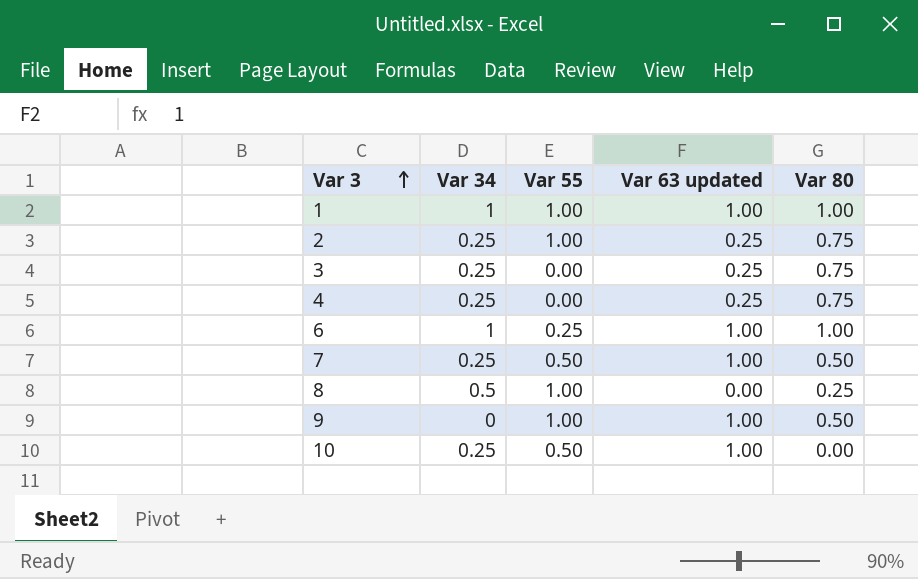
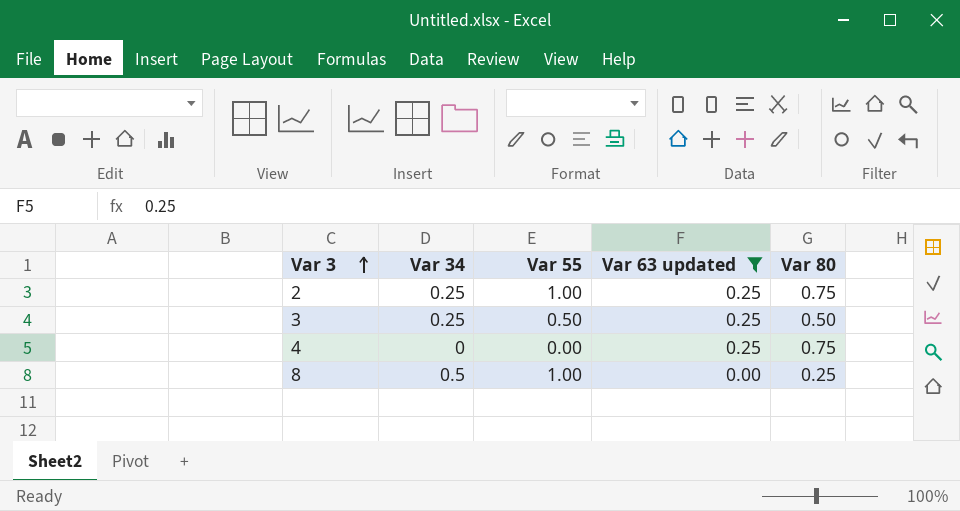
filter: none -> Var 63 updated != 1.00
3 | Var 55: 0.00 -> 0.50
3 | Var 80: 0.75 -> 0.50
4 | Var 34: 0.25 -> 0

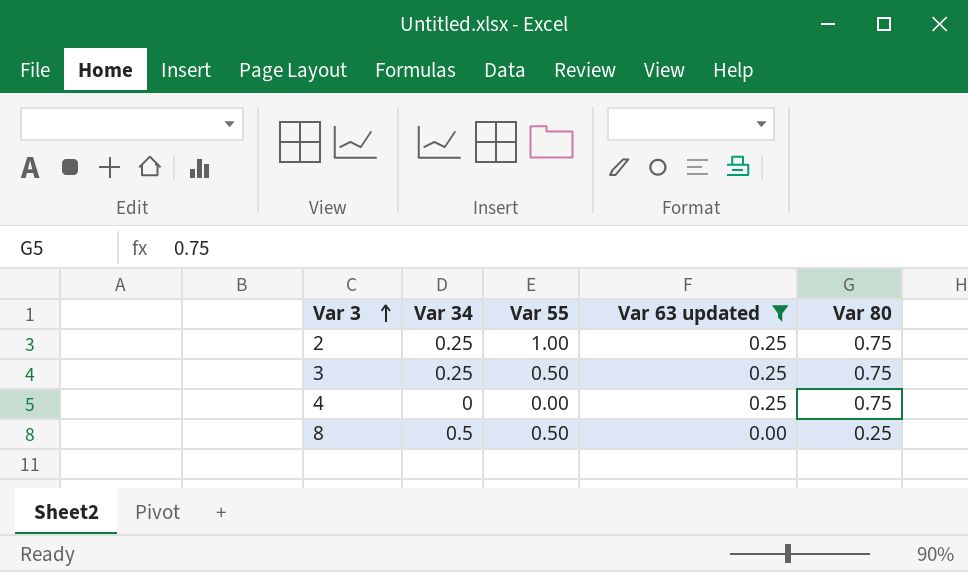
3 | Var 80: 0.50 -> 0.75
8 | Var 55: 1.00 -> 0.50

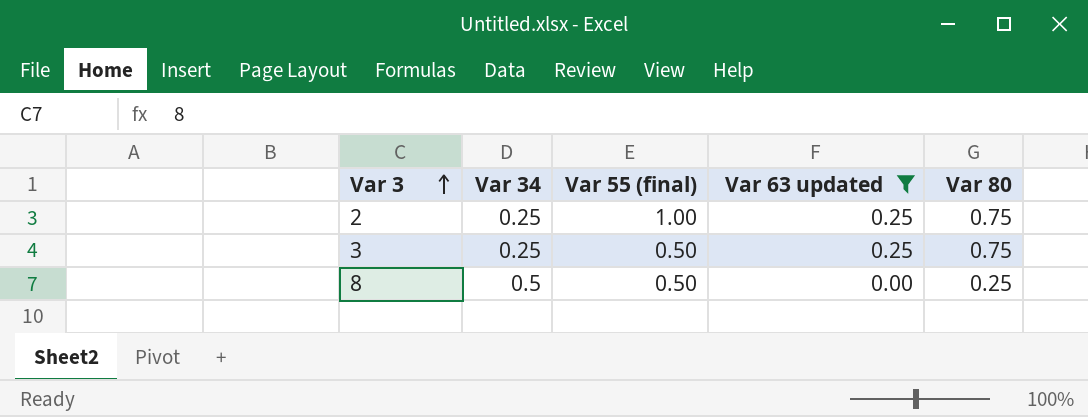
column name: Var 55 -> Var 55 (final)
row 4: 0 | 0.00 | 0.25 | 0.75 -> none

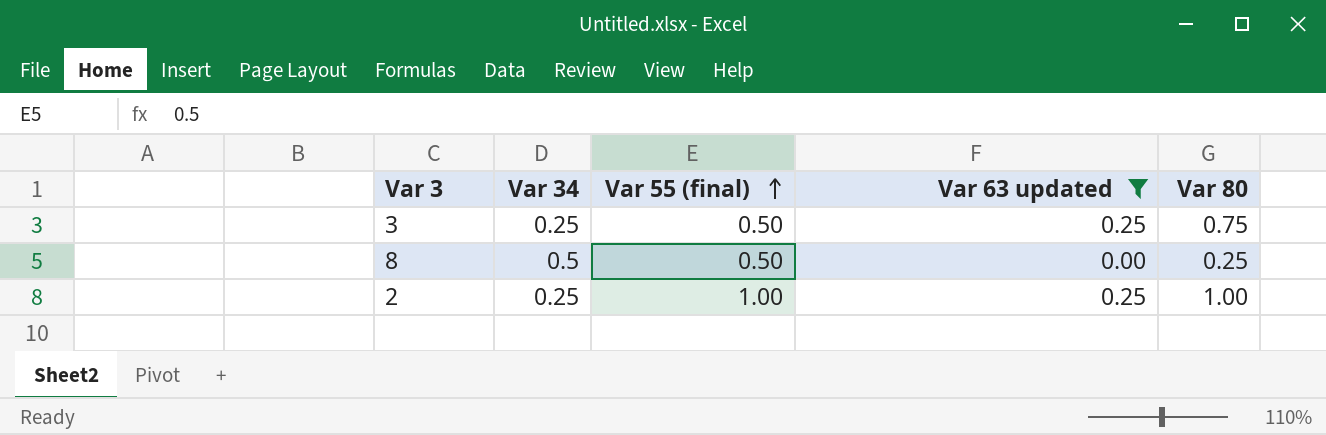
row order: Var 3 ascending -> Var 55 (final) ascending
2 | Var 80: 0.75 -> 1.00

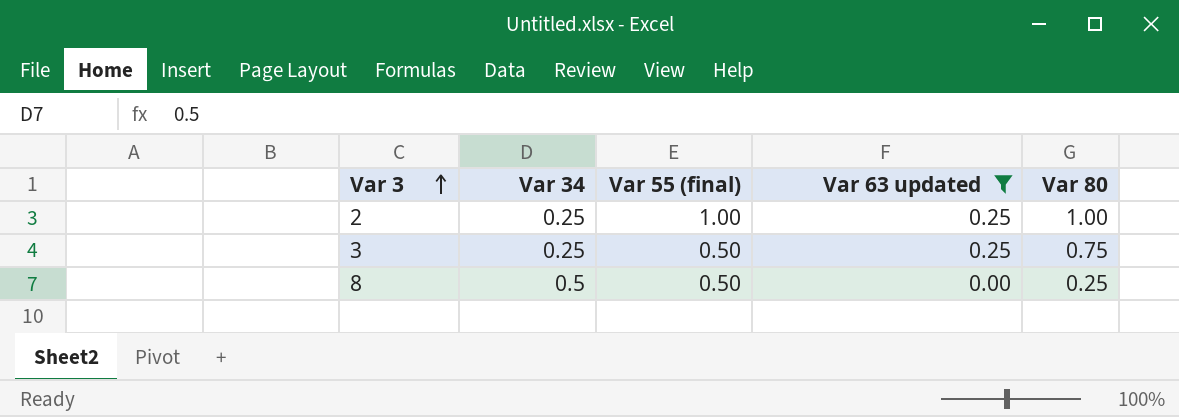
row order: Var 55 (final) ascending -> Var 3 ascending

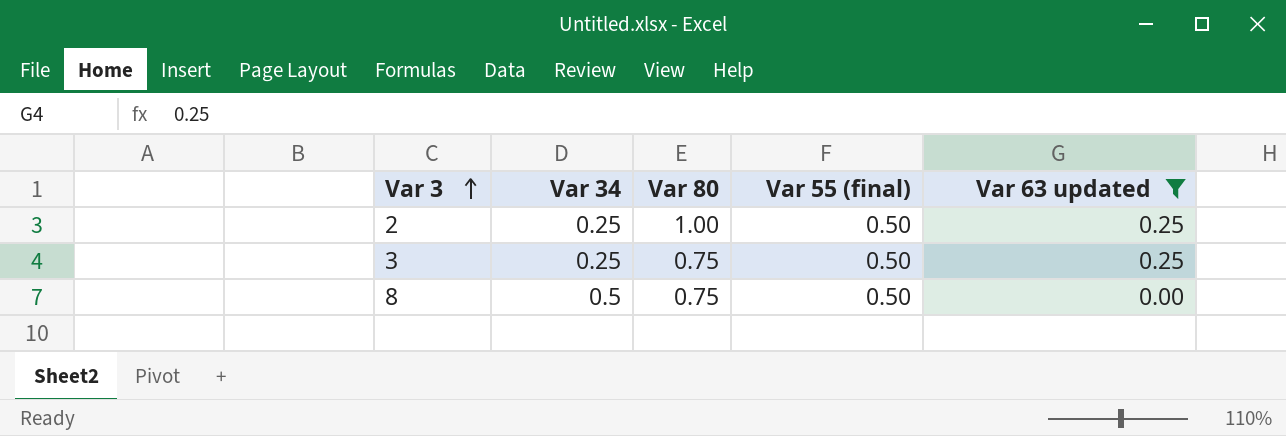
column Var 80 | position: 5 -> 3
2 | Var 55 (final): 1.00 -> 0.50
8 | Var 80: 0.25 -> 0.75

